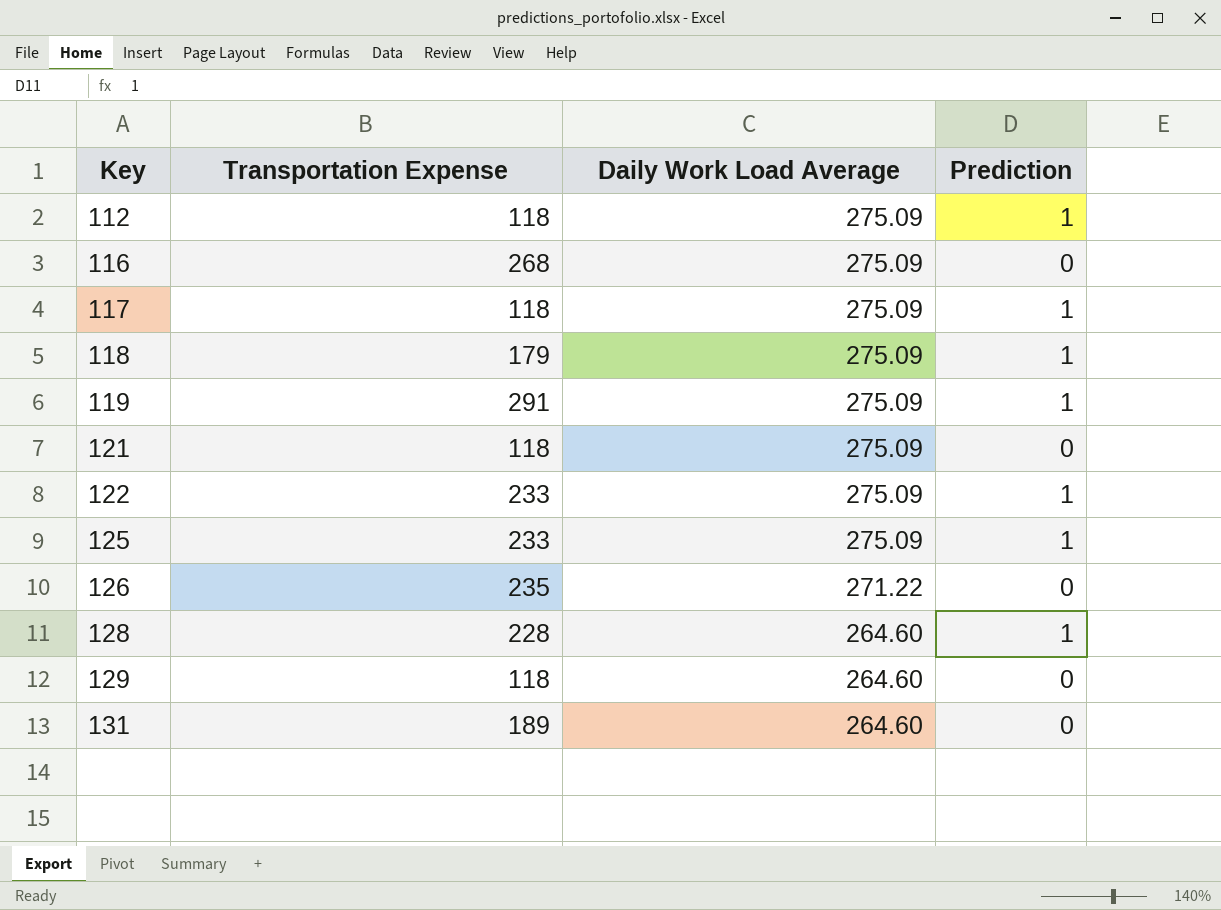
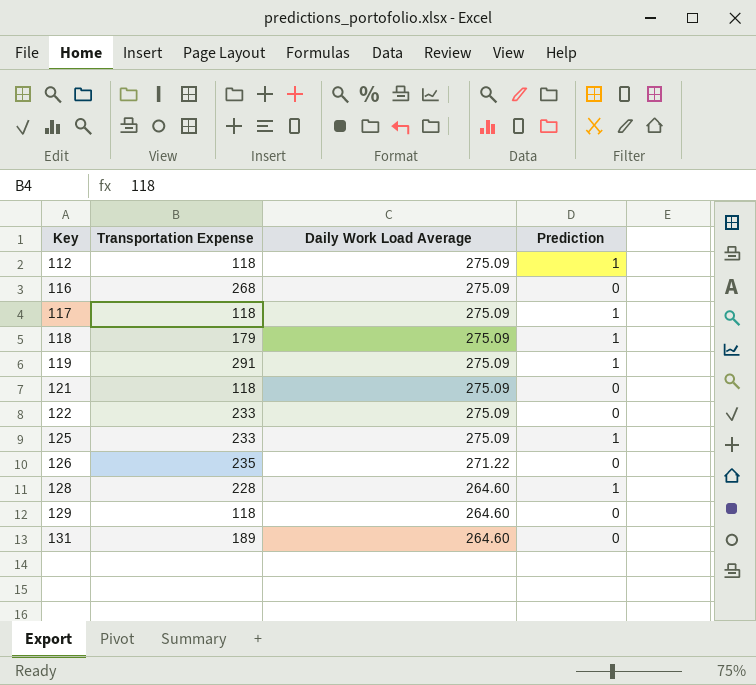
122 | Prediction: 1 -> 0

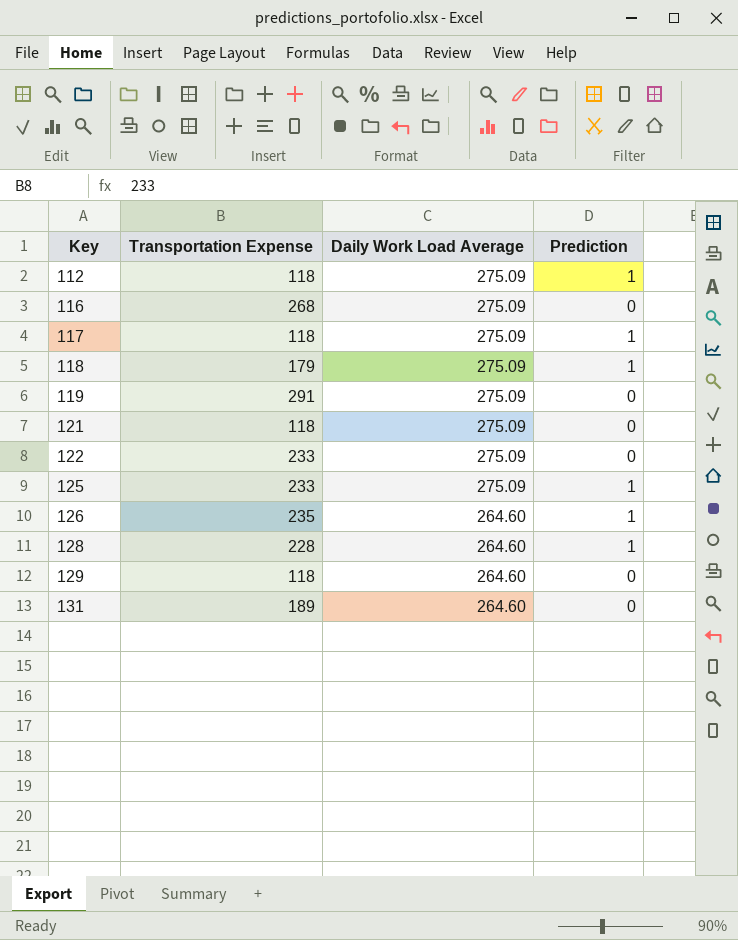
119 | Prediction: 1 -> 0
126 | Daily Work Load Average: 271.22 -> 264.60
126 | Prediction: 0 -> 1

